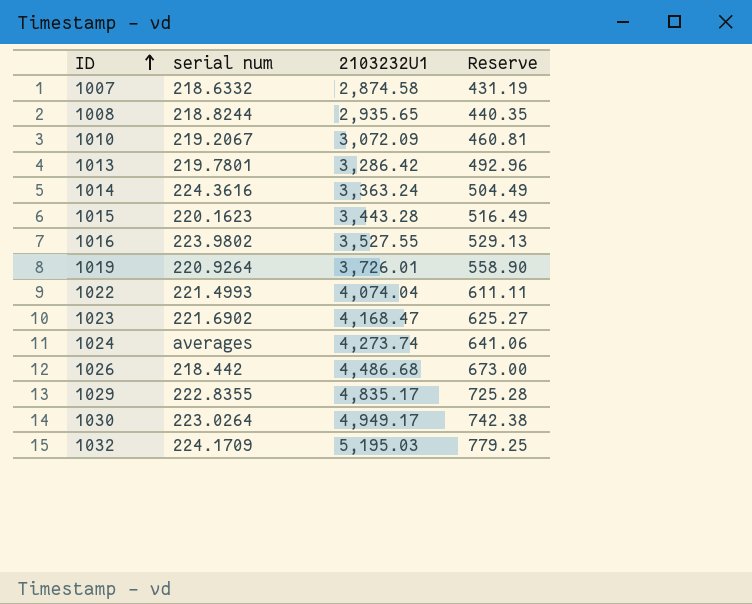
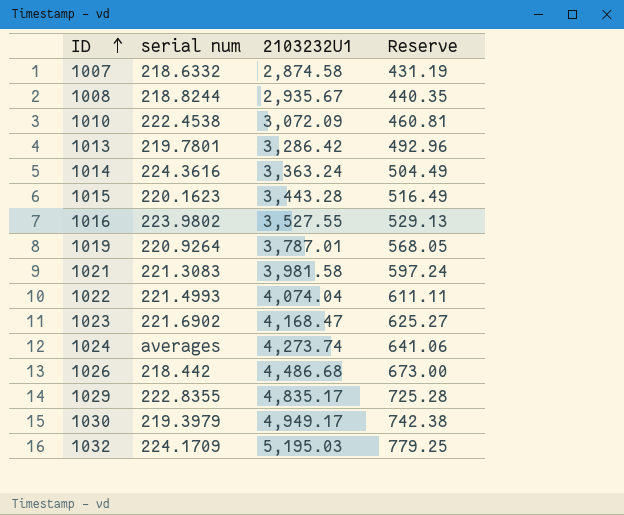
1008 | 2103232U1: 2,935.65 -> 2,935.67
1010 | serial num: 219.2067 -> 222.4538
1019 | 2103232U1: 3,726.01 -> 3,787.01
1019 | Reserve: 558.90 -> 568.05
row 1021: none -> 221.3083 | 3,981.58 | 597.24
1030 | serial num: 223.0264 -> 219.3979

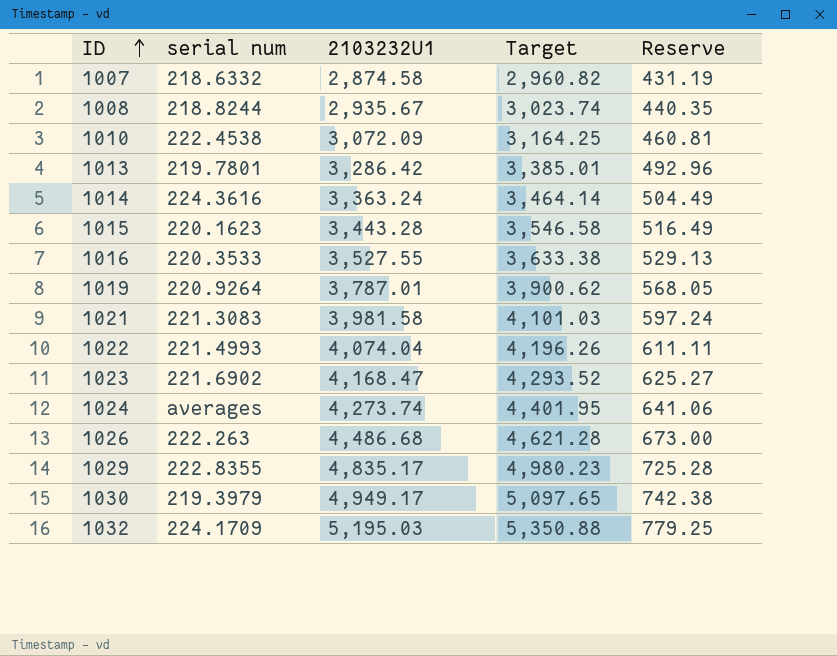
column Target | formula: none -> [2103232U1] * 1.03
1016 | serial num: 223.9802 -> 220.3533
1026 | serial num: 218.442 -> 222.263

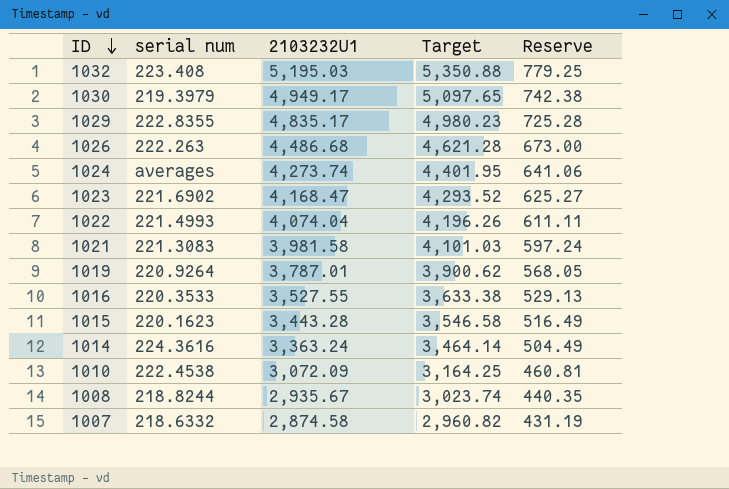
row order: ID ascending -> ID descending
row 1013: 219.7801 | 3,286.42 | 3,385.01 | 492.96 -> none
1032 | serial num: 224.1709 -> 223.408

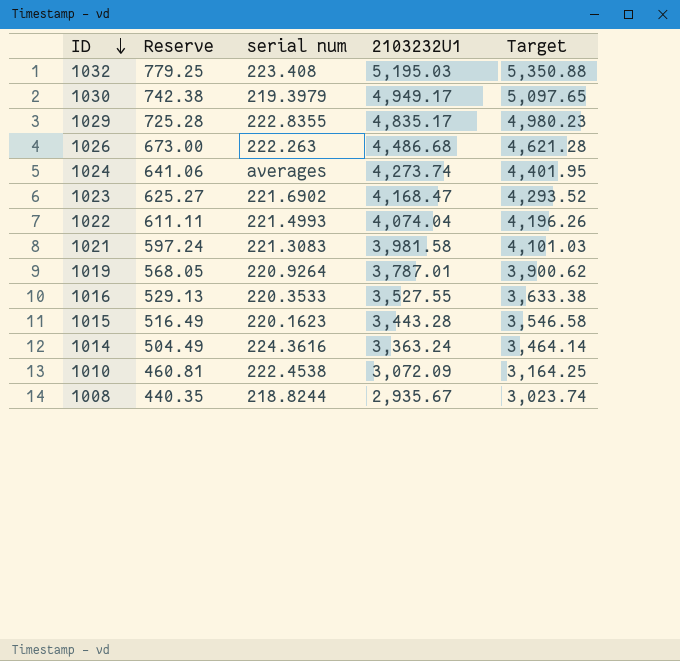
column Reserve | position: 5 -> 2
row 1007: 218.6332 | 2,874.58 | 2,960.82 | 431.19 -> none

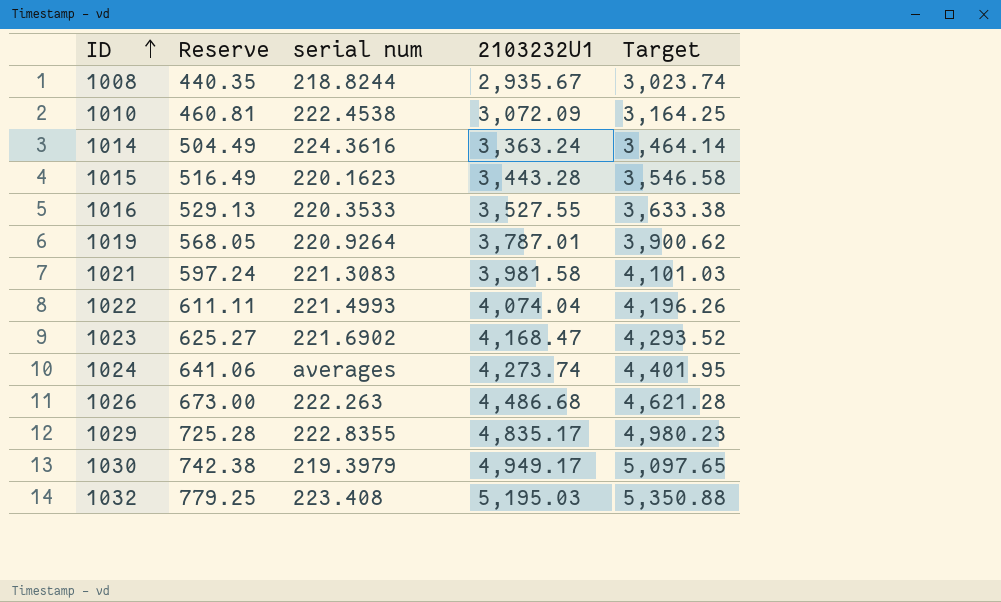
row order: ID descending -> ID ascending

